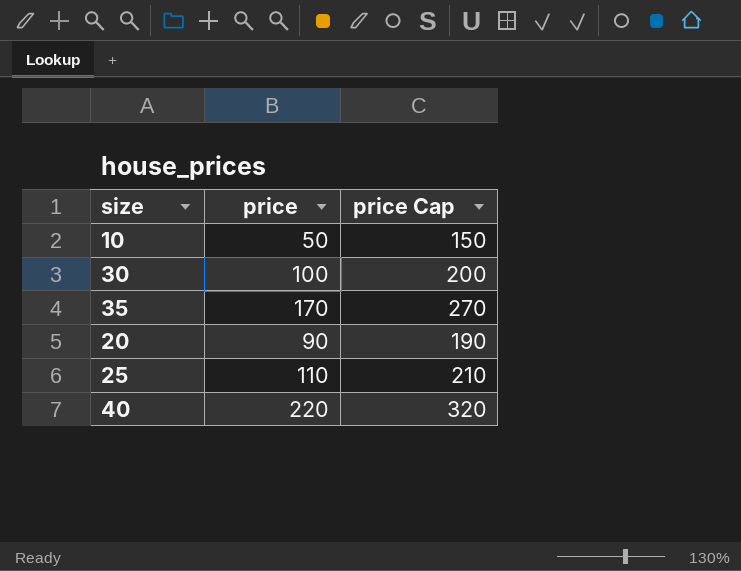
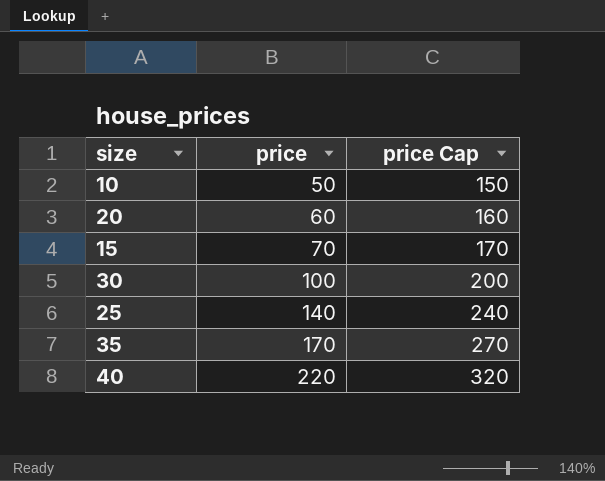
row order: none -> price ascending
20 | price: 90 -> 60
20 | price Cap: 190 -> 160
row 15: none -> 70 | 170
25 | price: 110 -> 140
25 | price Cap: 210 -> 240

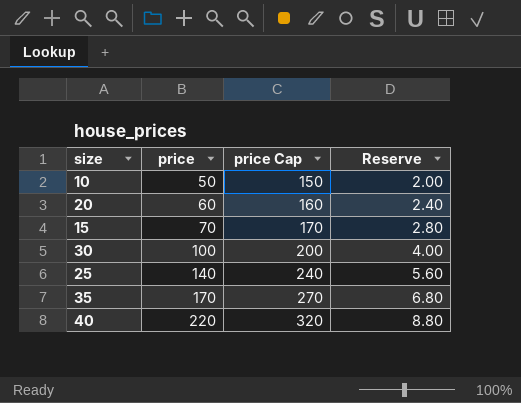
column Reserve | formula: none -> [price] * 0.04

